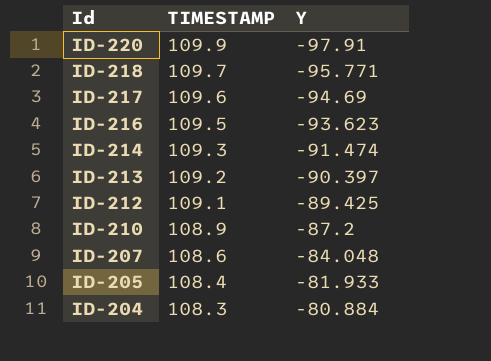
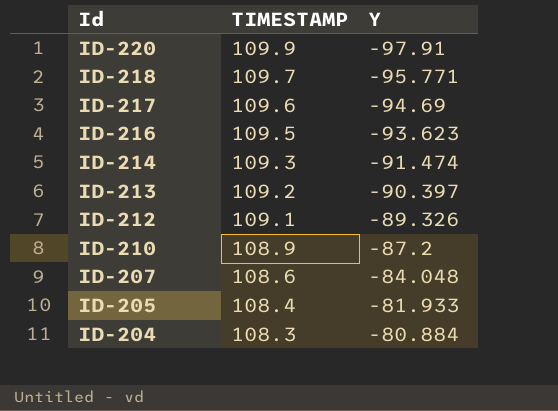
ID-212 | Y: -89.425 -> -89.326

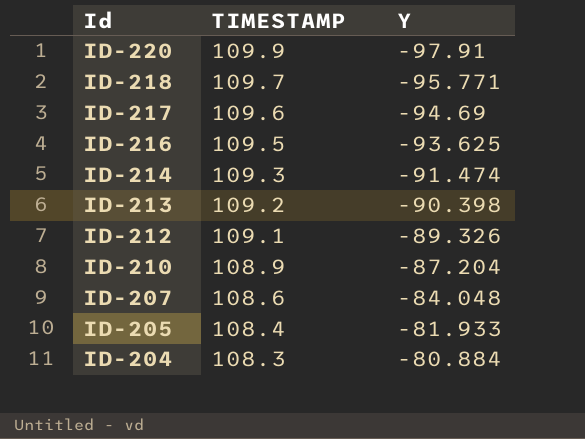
ID-216 | Y: -93.623 -> -93.625
ID-213 | Y: -90.397 -> -90.398
ID-210 | Y: -87.2 -> -87.204

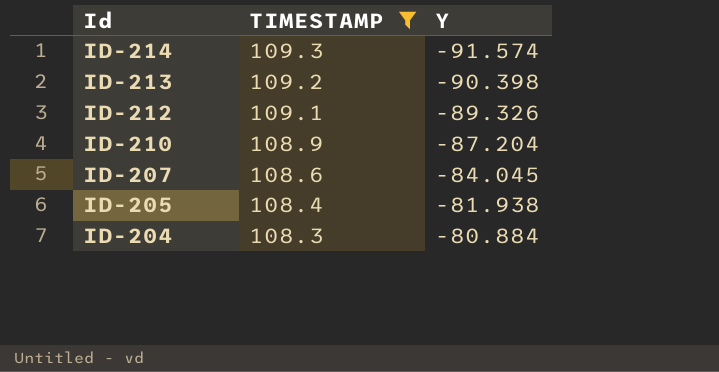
filter: none -> TIMESTAMP <= 109.3
ID-214 | Y: -91.474 -> -91.574
ID-207 | Y: -84.048 -> -84.045
ID-205 | Y: -81.933 -> -81.938

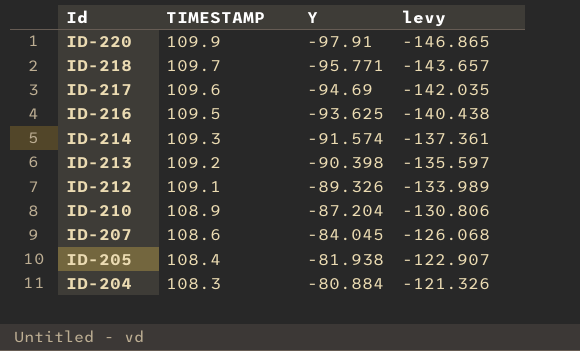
filter: TIMESTAMP <= 109.3 -> none
column levy | formula: none -> [Y] * 1.5

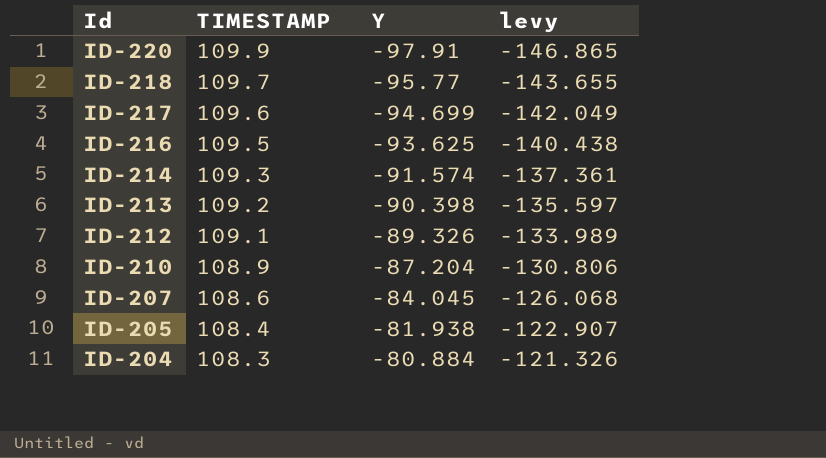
ID-218 | Y: -95.771 -> -95.77
ID-218 | levy: -143.657 -> -143.655
ID-217 | Y: -94.69 -> -94.699
ID-217 | levy: -142.035 -> -142.049

